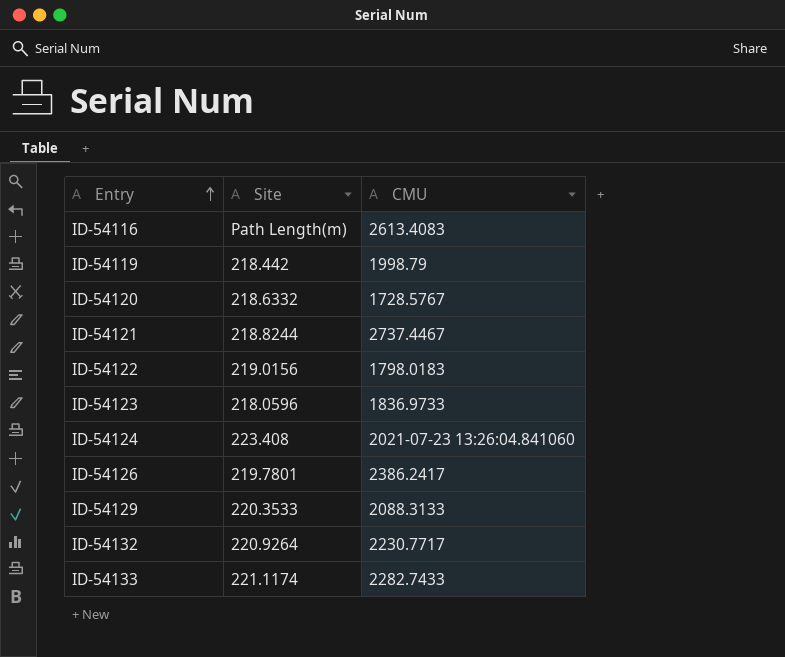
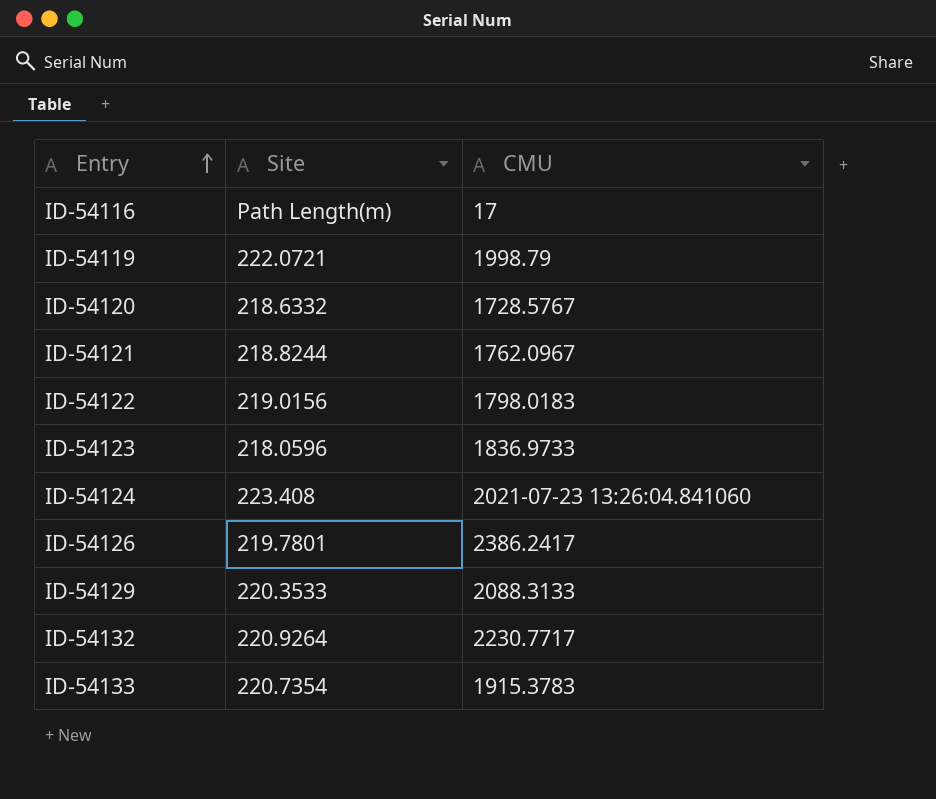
ID-54116 | CMU: 2613.4083 -> 17
ID-54119 | Site: 218.442 -> 222.0721
ID-54121 | CMU: 2737.4467 -> 1762.0967
ID-54133 | Site: 221.1174 -> 220.7354
ID-54133 | CMU: 2282.7433 -> 1915.3783

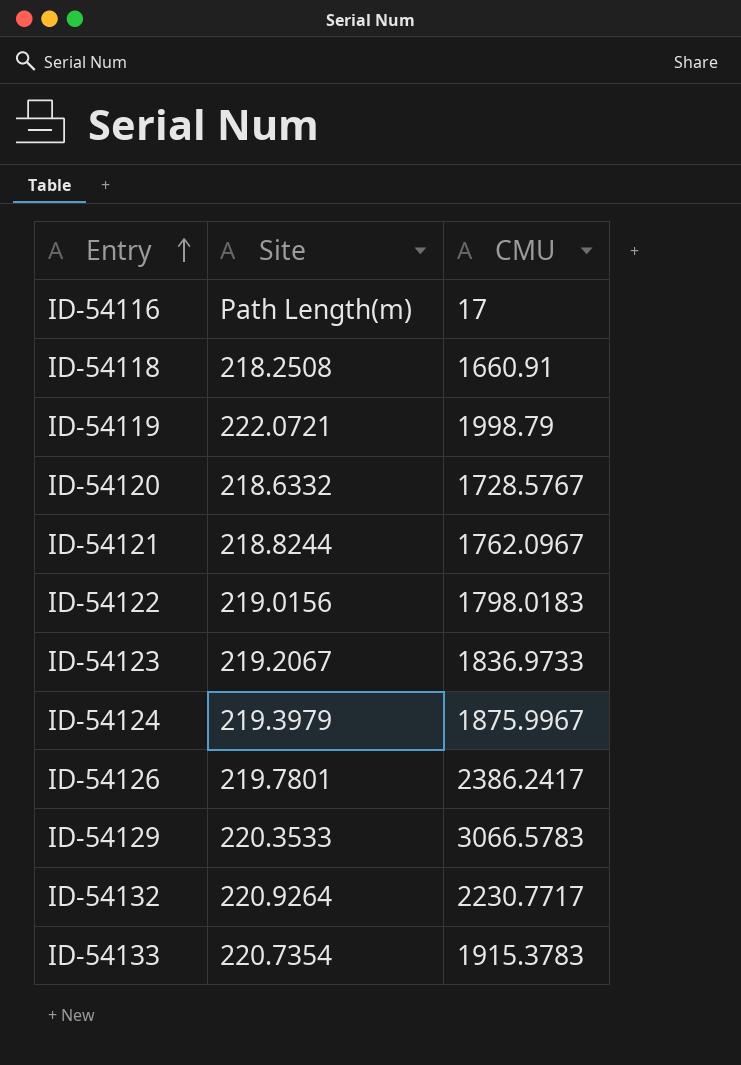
row ID-54118: none -> 218.2508 | 1660.91
ID-54123 | Site: 218.0596 -> 219.2067
ID-54124 | Site: 223.408 -> 219.3979
ID-54124 | CMU: 2021-07-23 13:26:04.841060 -> 1875.9967
ID-54129 | CMU: 2088.3133 -> 3066.5783

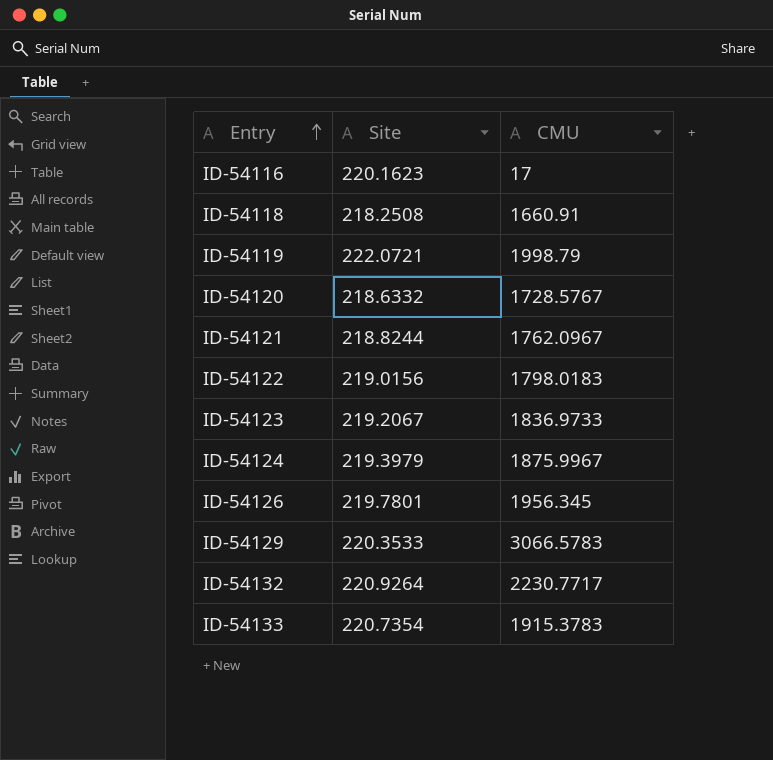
ID-54116 | Site: Path Length(m) -> 220.1623
ID-54126 | CMU: 2386.2417 -> 1956.345

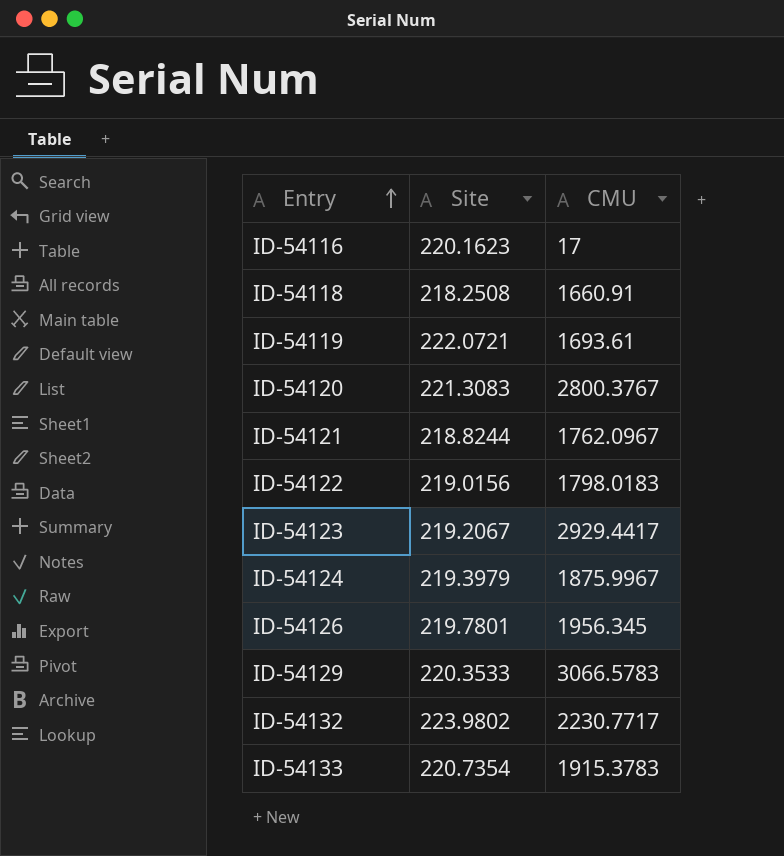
ID-54119 | CMU: 1998.79 -> 1693.61
ID-54120 | Site: 218.6332 -> 221.3083
ID-54120 | CMU: 1728.5767 -> 2800.3767
ID-54123 | CMU: 1836.9733 -> 2929.4417
ID-54132 | Site: 220.9264 -> 223.9802

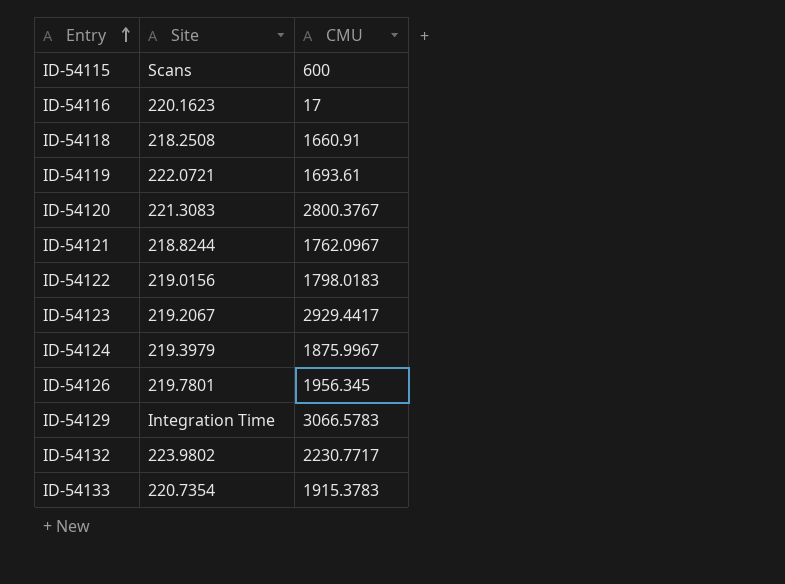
row ID-54115: none -> Scans | 600
ID-54129 | Site: 220.3533 -> Integration Time

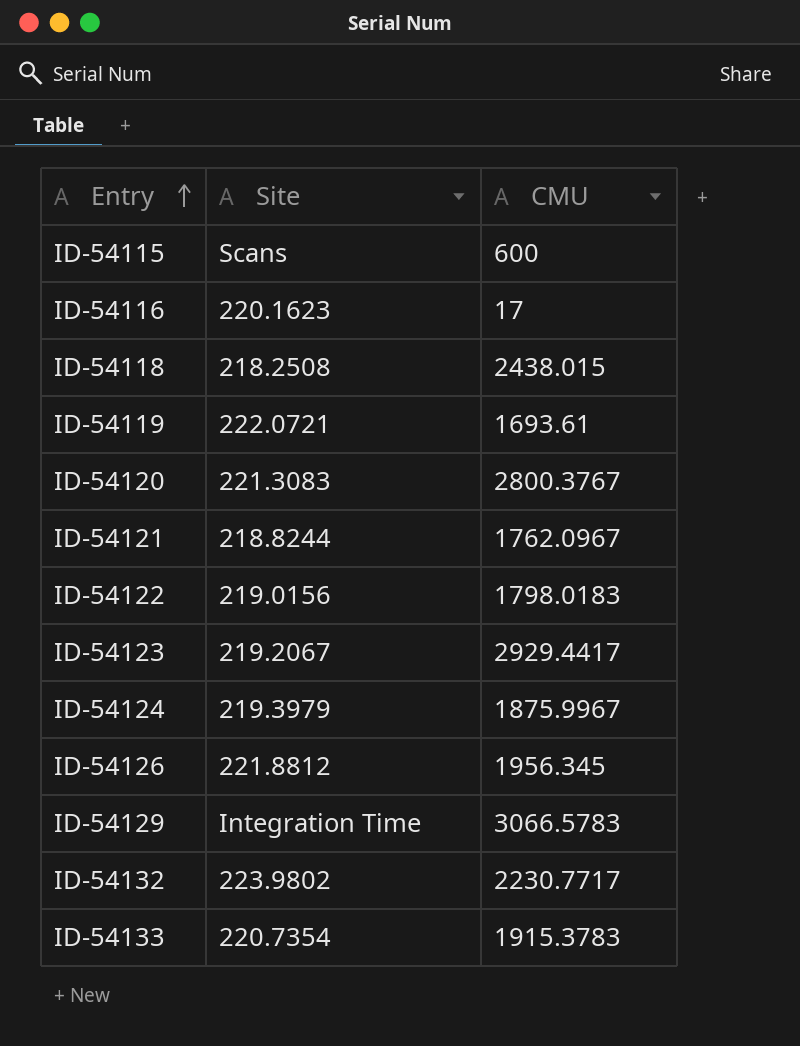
ID-54118 | CMU: 1660.91 -> 2438.015
ID-54126 | Site: 219.7801 -> 221.8812

